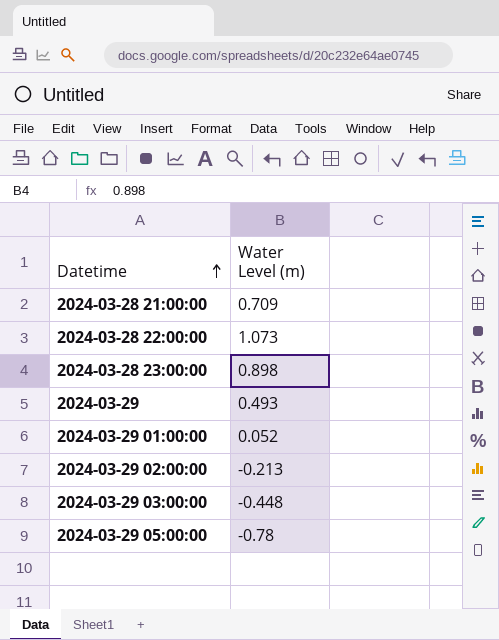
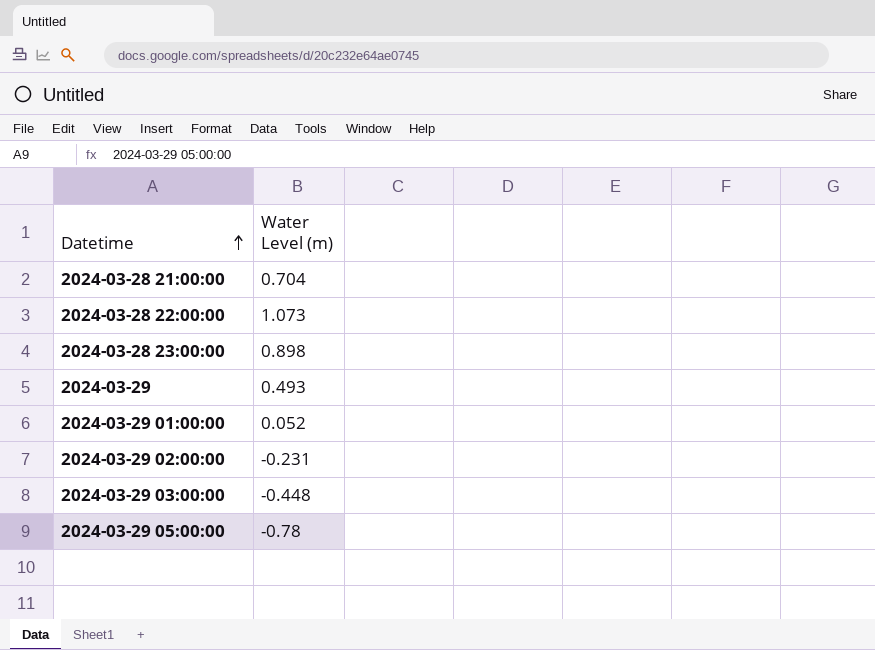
2024-03-28 21:00:00 | Water Level (m): 0.709 -> 0.704
2024-03-29 02:00:00 | Water Level (m): -0.213 -> -0.231

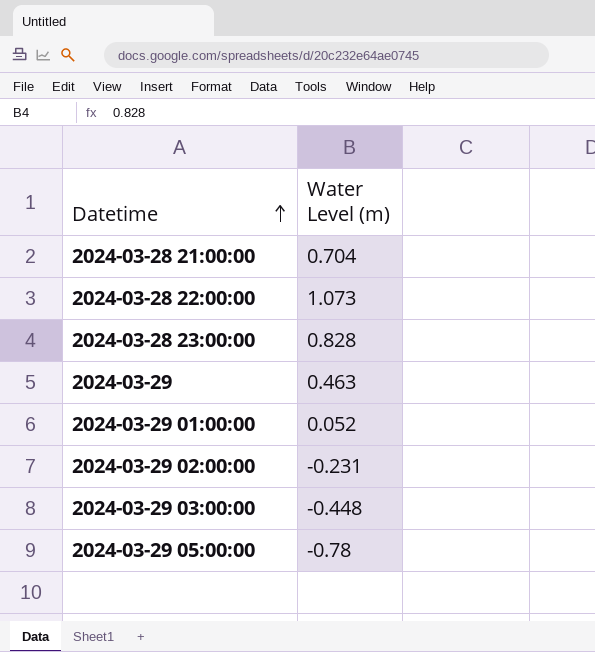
2024-03-28 23:00:00 | Water Level (m): 0.898 -> 0.828
2024-03-29 | Water Level (m): 0.493 -> 0.463

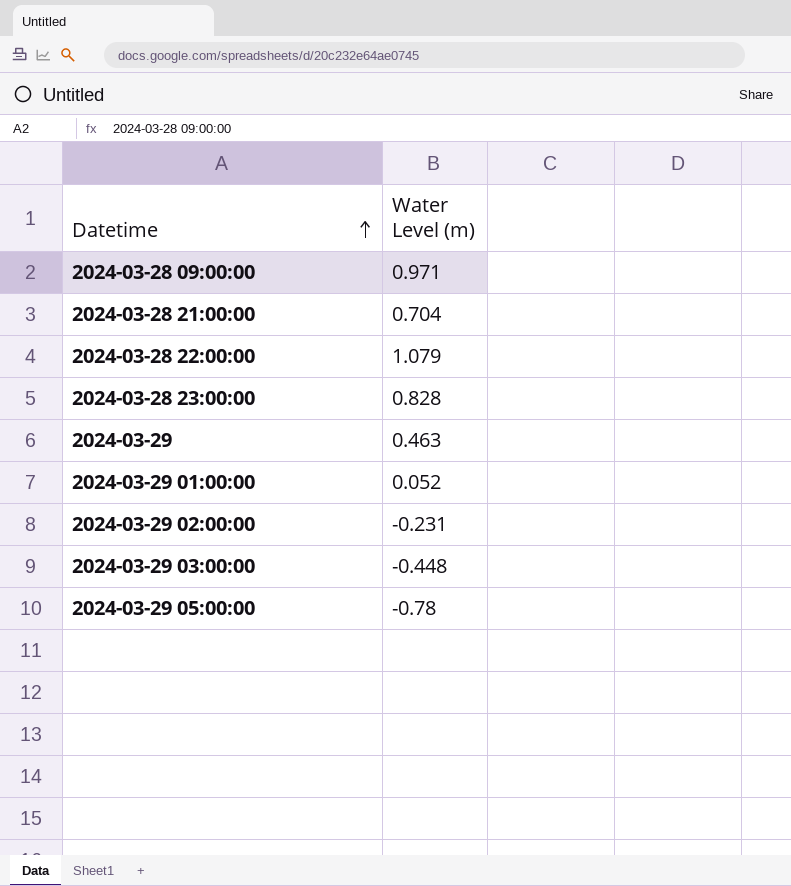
row 2024-03-28 09:00:00: none -> 0.971
2024-03-28 22:00:00 | Water Level (m): 1.073 -> 1.079

